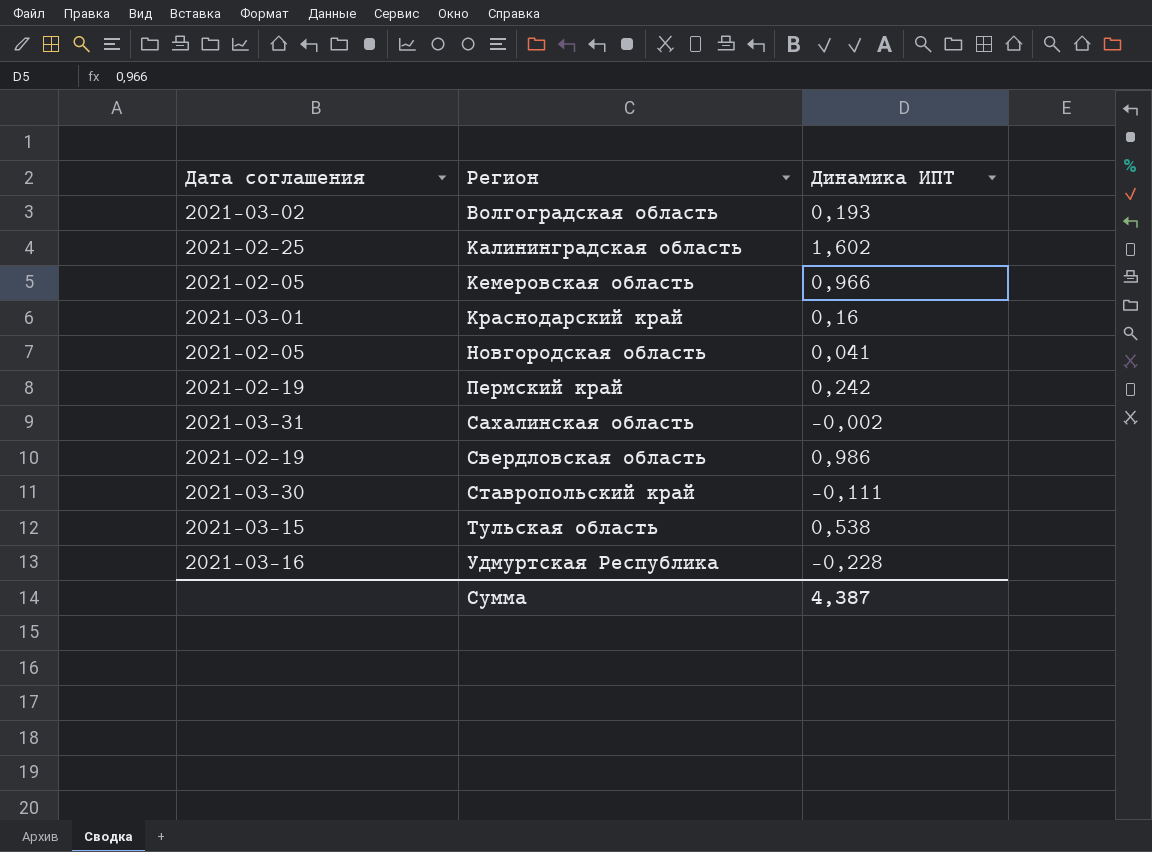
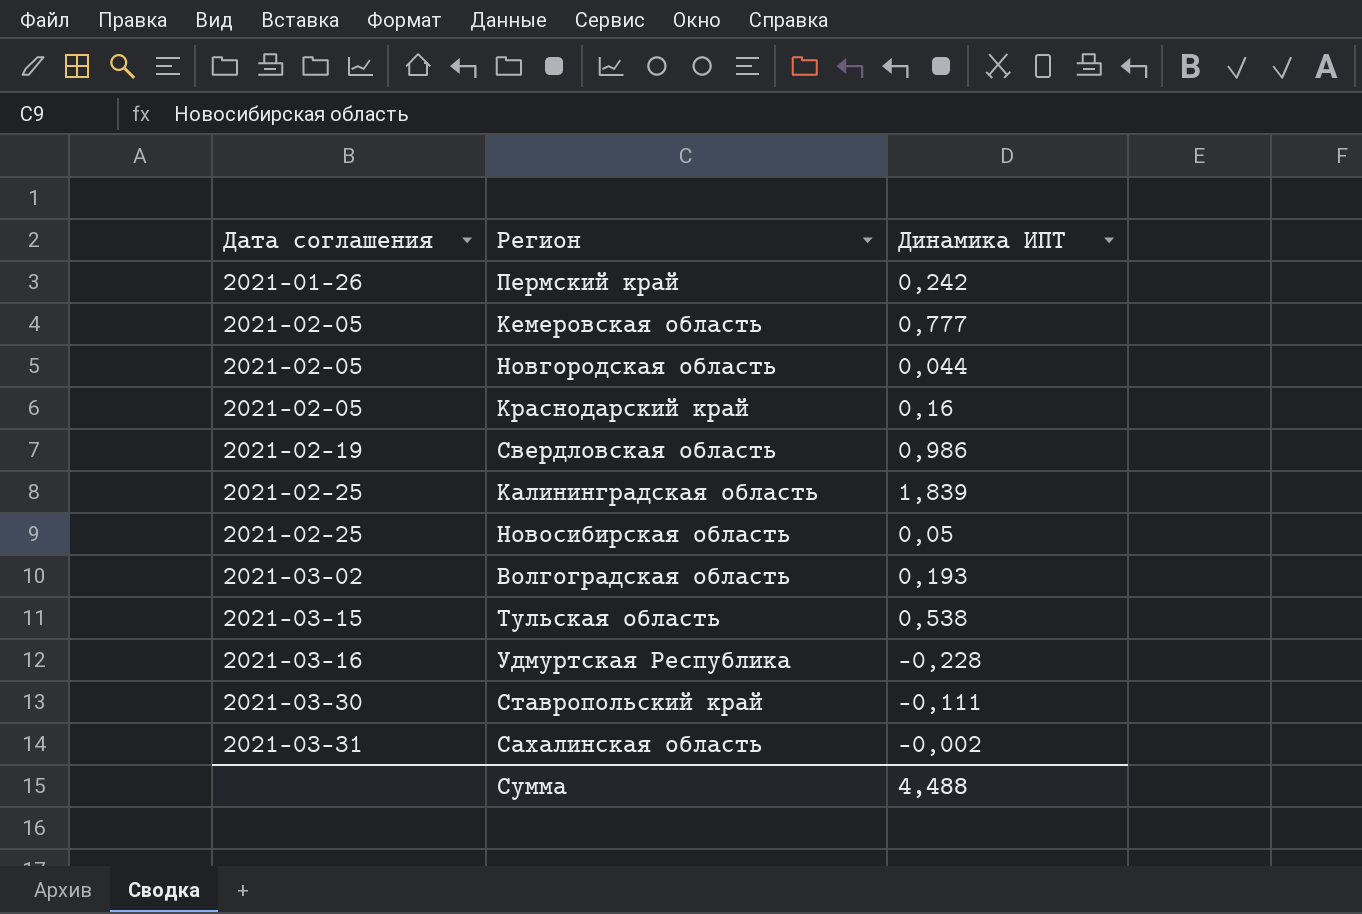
row order: Регион ascending -> Дата соглашения ascending
Пермский край | Дата соглашения: 2021-02-19 -> 2021-01-26
Кемеровская область | Динамика ИПТ: 0,966 -> 0,777
Новгородская область | Динамика ИПТ: 0,041 -> 0,044
Краснодарский край | Дата соглашения: 2021-03-01 -> 2021-02-05
Калининградская область | Динамика ИПТ: 1,602 -> 1,839
row Новосибирская область: none -> 2021-02-25 | 0,05
Сумма | Динамика ИПТ: 4,387 -> 4,488

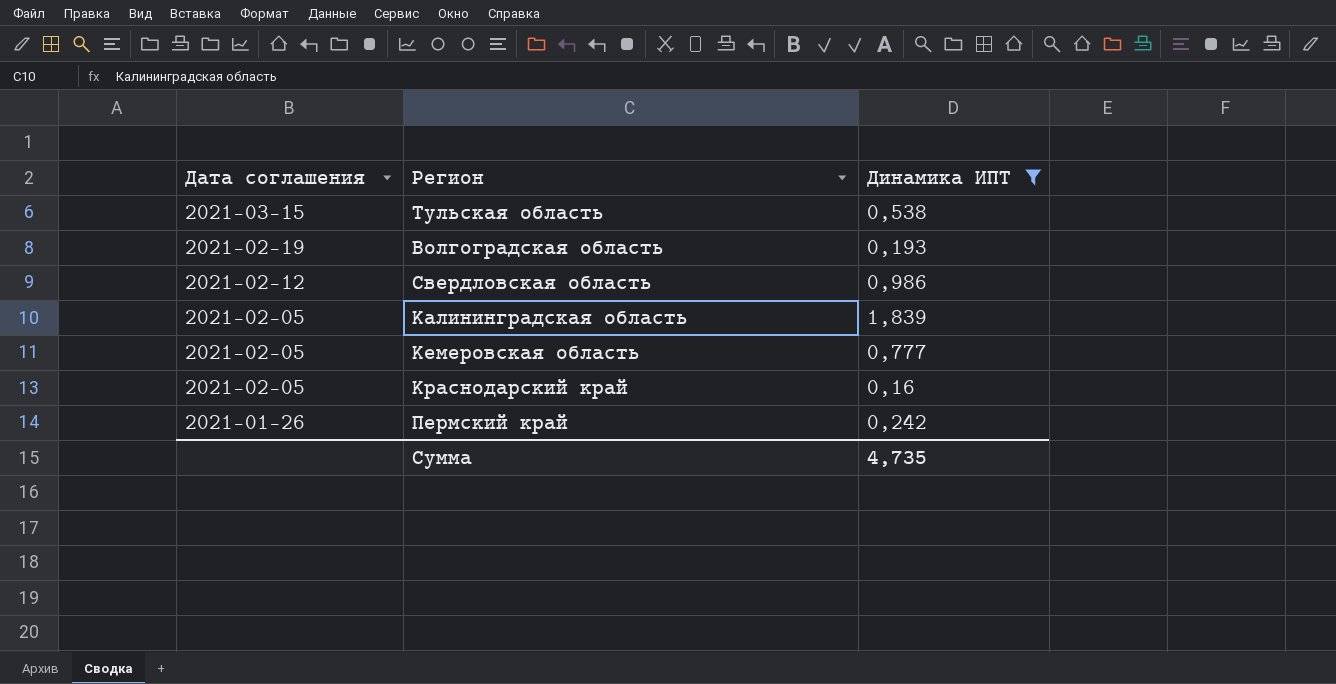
filter: none -> Динамика ИПТ >= 0,16
row order: Дата соглашения ascending -> Дата соглашения descending
Волгоградская область | Дата соглашения: 2021-03-02 -> 2021-02-19
Свердловская область | Дата соглашения: 2021-02-19 -> 2021-02-12
Калининградская область | Дата соглашения: 2021-02-25 -> 2021-02-05
Сумма | Динамика ИПТ: 4,488 -> 4,735

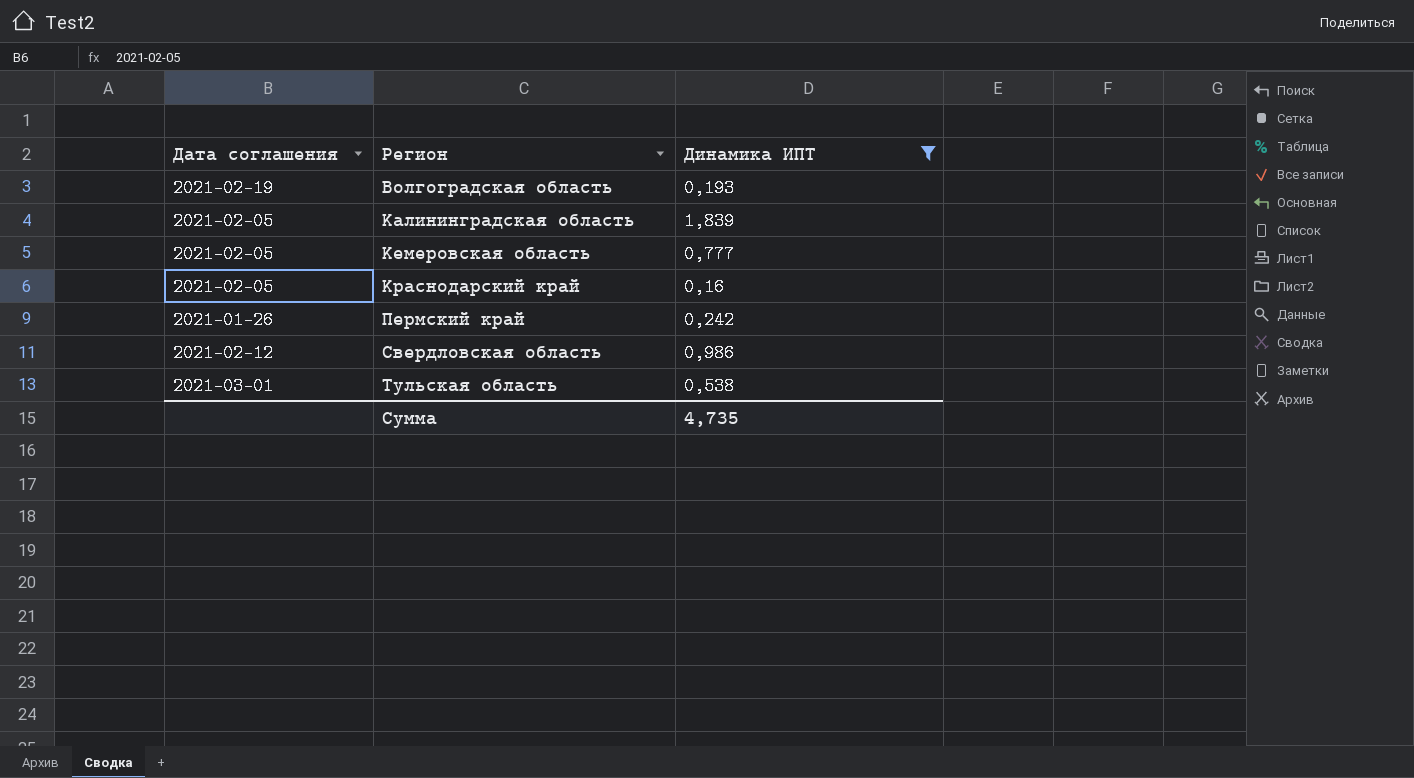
row order: Дата соглашения descending -> Регион ascending
Тульская область | Дата соглашения: 2021-03-15 -> 2021-03-01

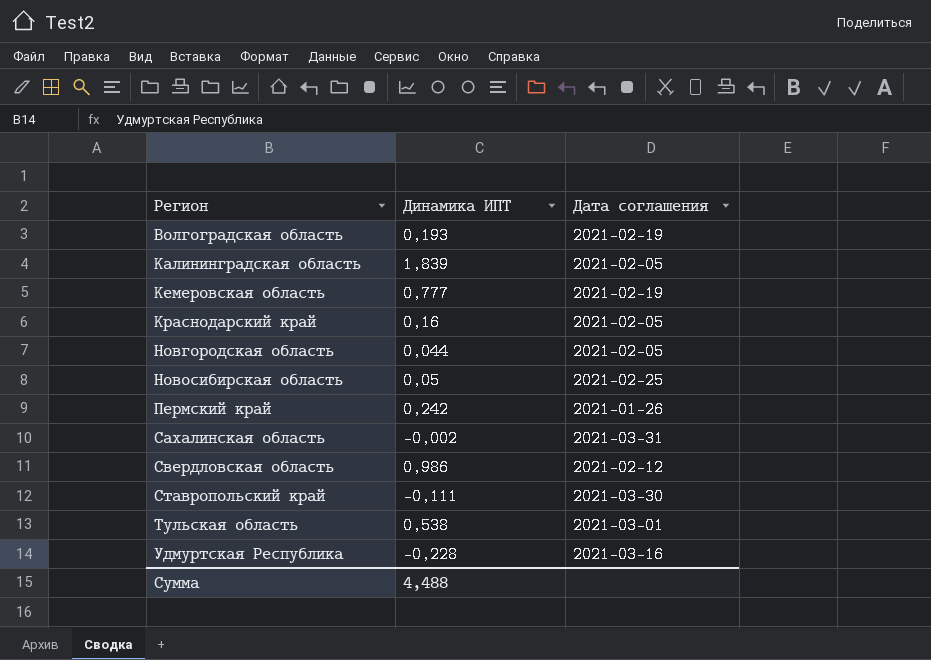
filter: Динамика ИПТ >= 0,16 -> none
column Дата соглашения | position: 1 -> 3
Кемеровская область | Дата соглашения: 2021-02-05 -> 2021-02-19
Сумма | Динамика ИПТ: 4,735 -> 4,488

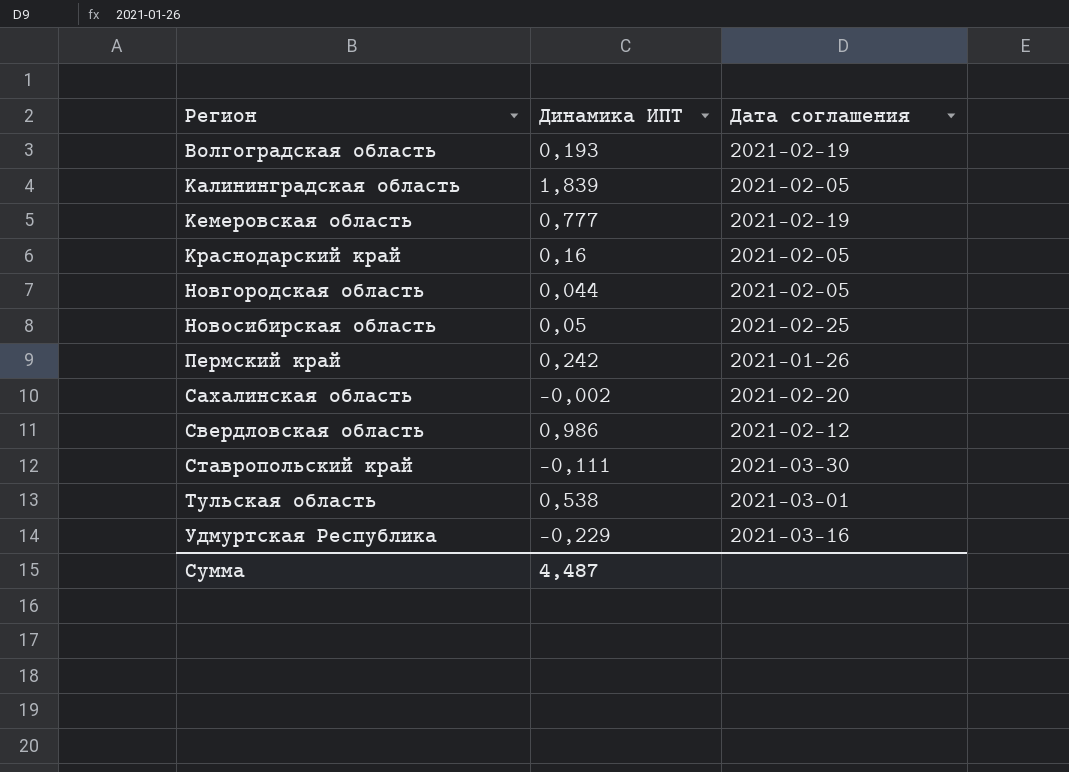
Сахалинская область | Дата соглашения: 2021-03-31 -> 2021-02-20
Удмуртская Республика | Динамика ИПТ: -0,228 -> -0,229
Сумма | Динамика ИПТ: 4,488 -> 4,487

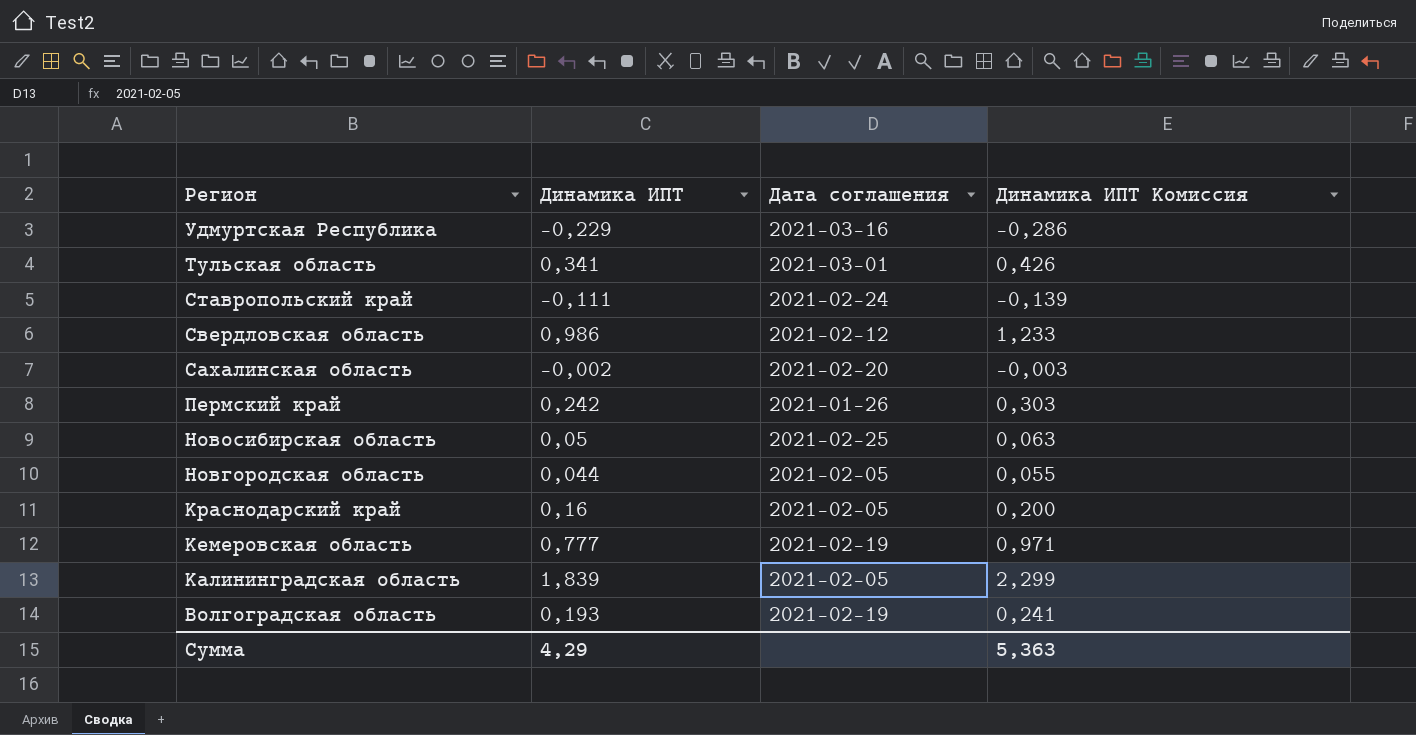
row order: Регион ascending -> Регион descending
column Динамика ИПТ Комиссия | formula: none -> [Динамика ИПТ] * 1,25
Тульская область | Динамика ИПТ: 0,538 -> 0,341
Ставропольский край | Дата соглашения: 2021-03-30 -> 2021-02-24
Сумма | Динамика ИПТ: 4,487 -> 4,29

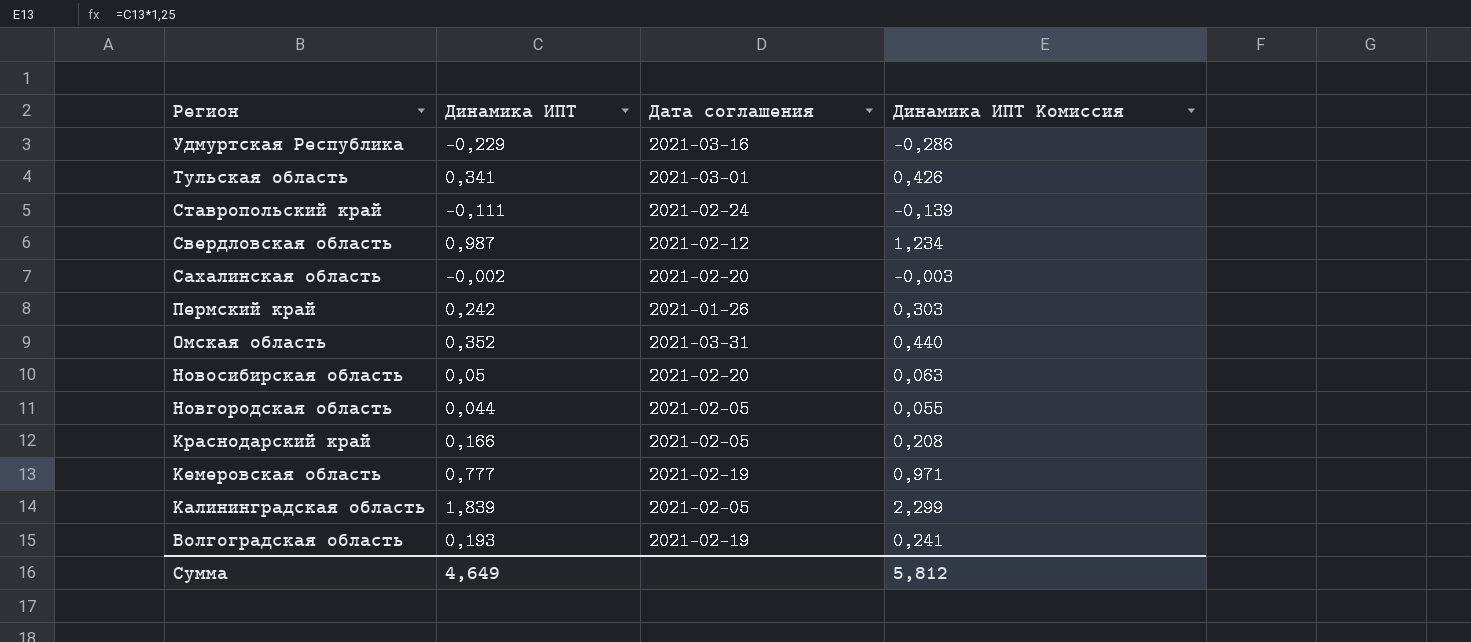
Свердловская область | Динамика ИПТ: 0,986 -> 0,987
Свердловская область | Динамика ИПТ Комиссия: 1,233 -> 1,234
row Омская область: none -> 0,352 | 2021-03-31 | 0,440
Новосибирская область | Дата соглашения: 2021-02-25 -> 2021-02-20
Краснодарский край | Динамика ИПТ: 0,16 -> 0,166
Краснодарский край | Динамика ИПТ Комиссия: 0,200 -> 0,208
Сумма | Динамика ИПТ: 4,29 -> 4,649
Сумма | Динамика ИПТ Комиссия: 5,363 -> 5,812

